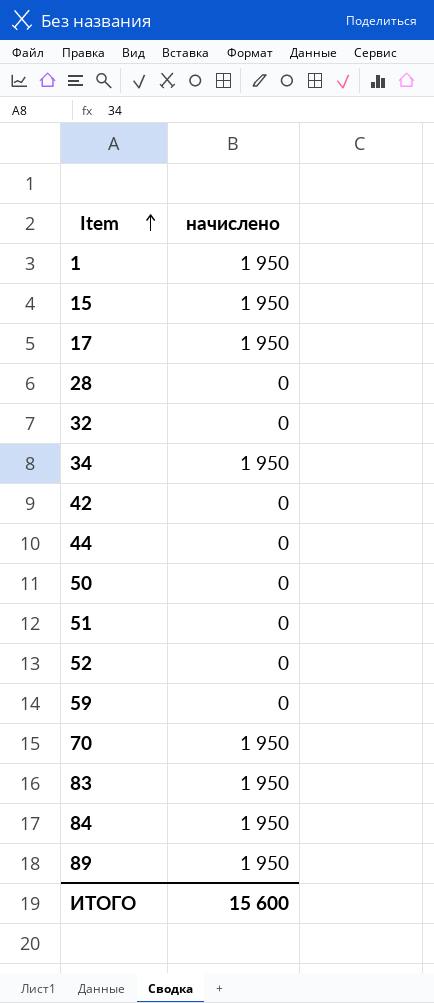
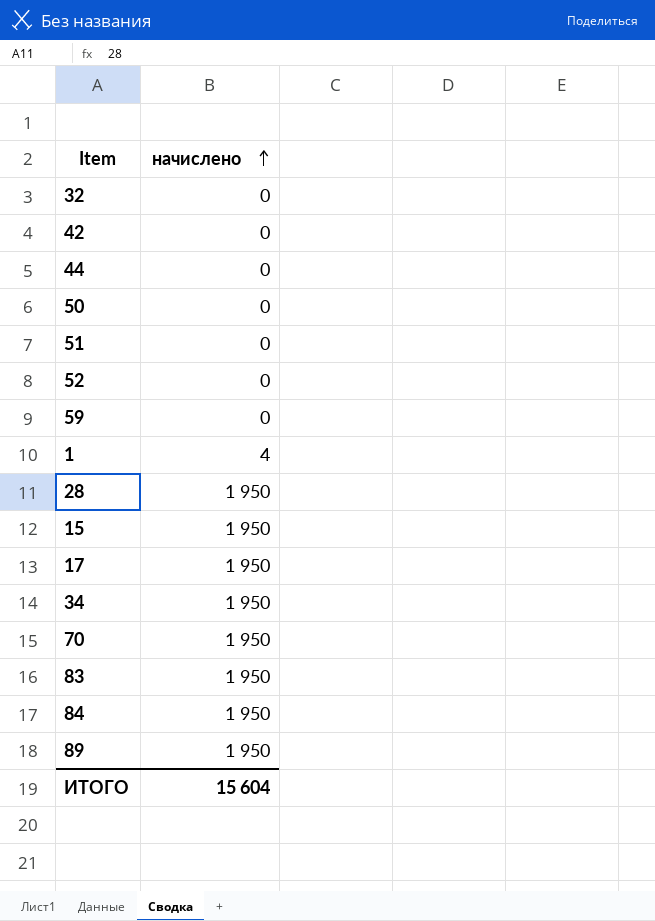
row order: Item ascending -> начислено ascending
1 | начислено: 1 950 -> 4
28 | начислено: 0 -> 1 950
ИТОГО | начислено: 15 600 -> 15 604

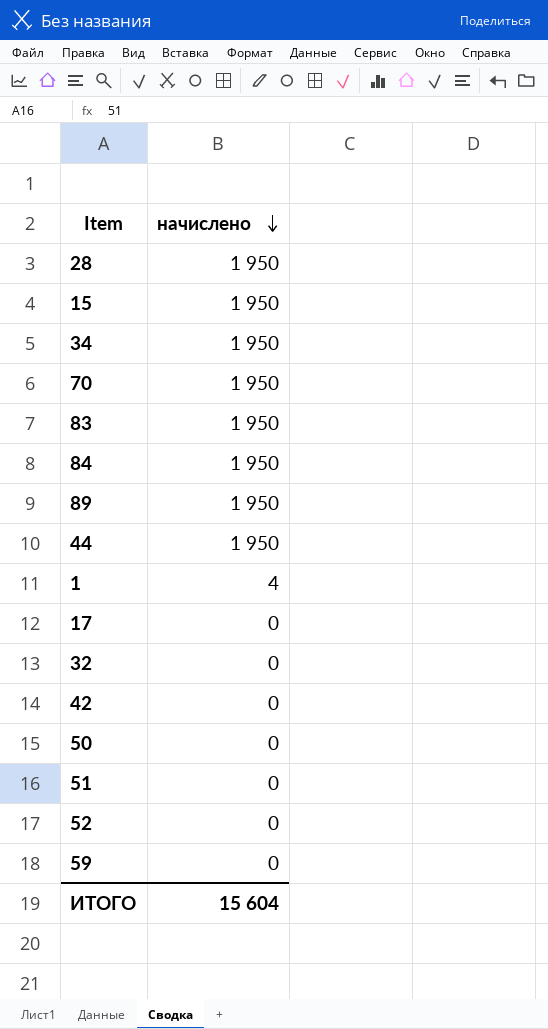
row order: начислено ascending -> начислено descending
44 | начислено: 0 -> 1 950
17 | начислено: 1 950 -> 0

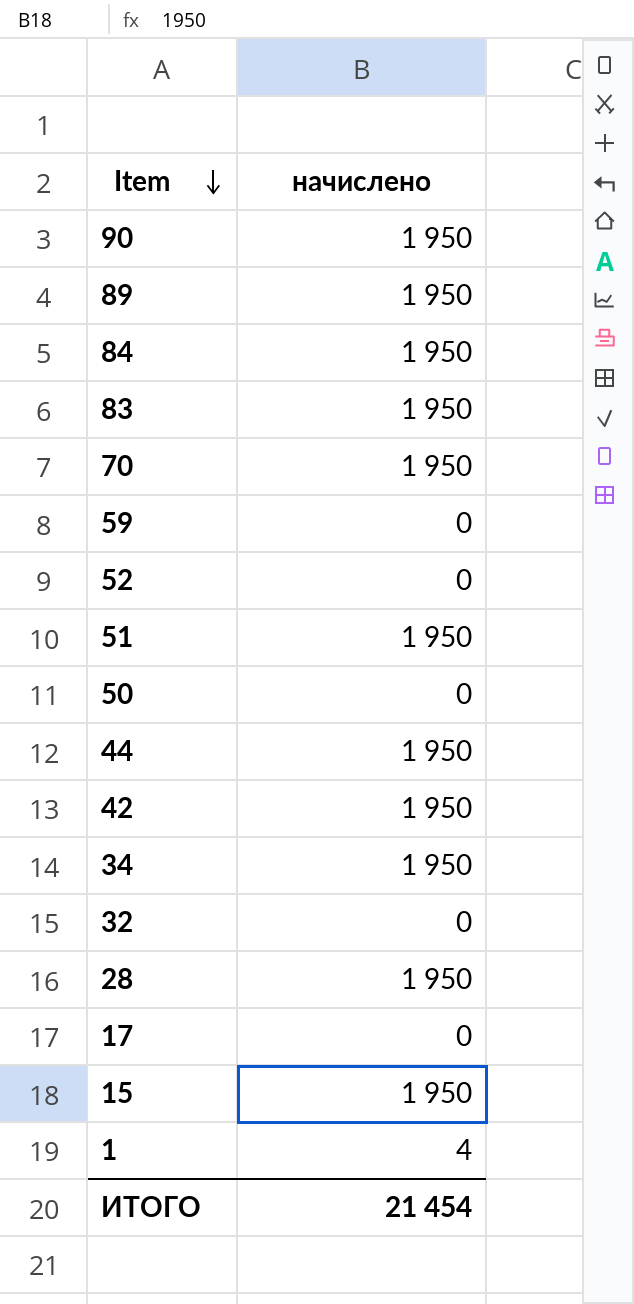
row order: начислено descending -> Item descending
row 90: none -> 1 950
51 | начислено: 0 -> 1 950
42 | начислено: 0 -> 1 950
ИТОГО | начислено: 15 604 -> 21 454

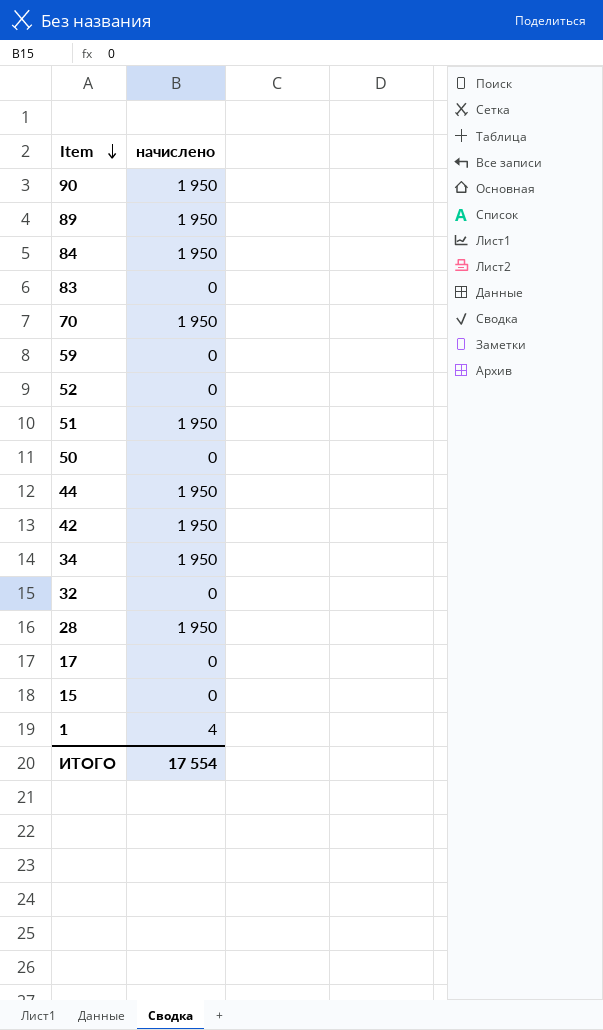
83 | начислено: 1 950 -> 0
15 | начислено: 1 950 -> 0
ИТОГО | начислено: 21 454 -> 17 554

